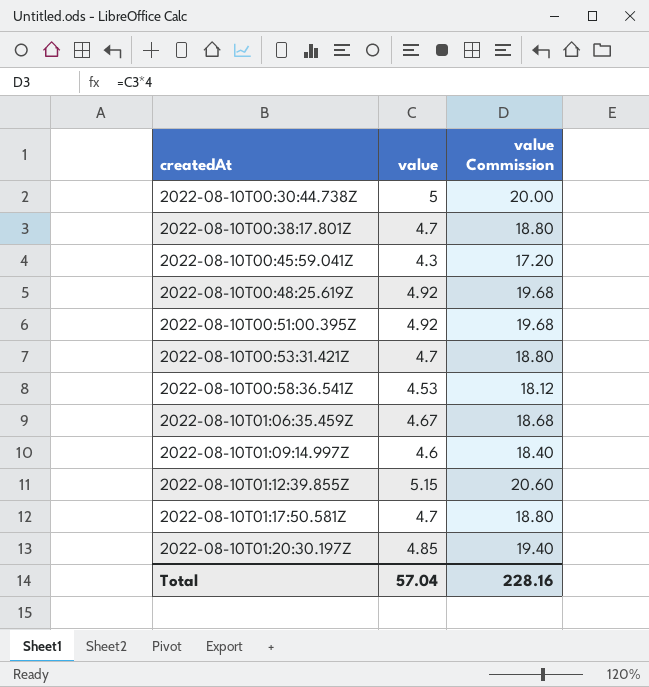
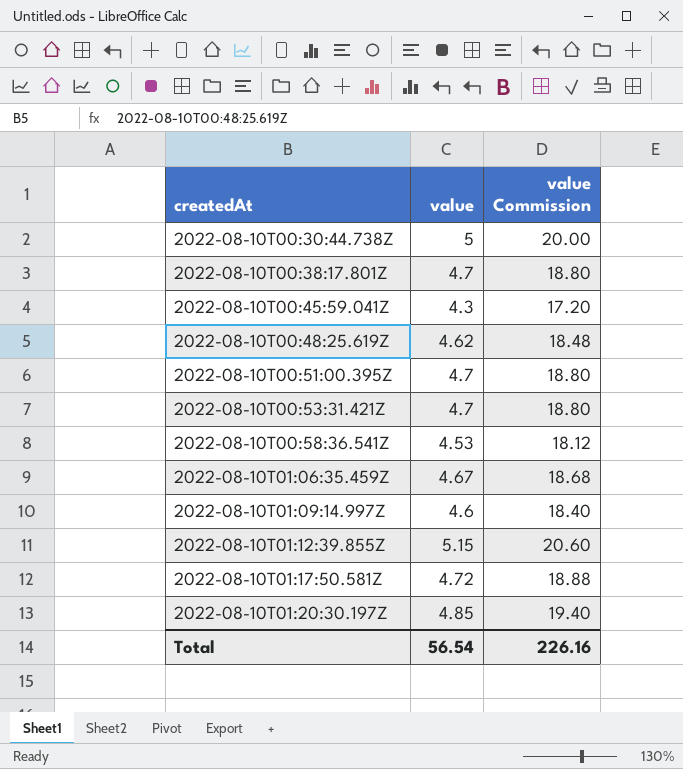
2022-08-10T00:48:25.619Z | value: 4.92 -> 4.62
2022-08-10T00:48:25.619Z | value Commission: 19.68 -> 18.48
2022-08-10T00:51:00.395Z | value: 4.92 -> 4.7
2022-08-10T00:51:00.395Z | value Commission: 19.68 -> 18.80
2022-08-10T01:17:50.581Z | value: 4.7 -> 4.72
2022-08-10T01:17:50.581Z | value Commission: 18.80 -> 18.88
Total | value: 57.04 -> 56.54
Total | value Commission: 228.16 -> 226.16

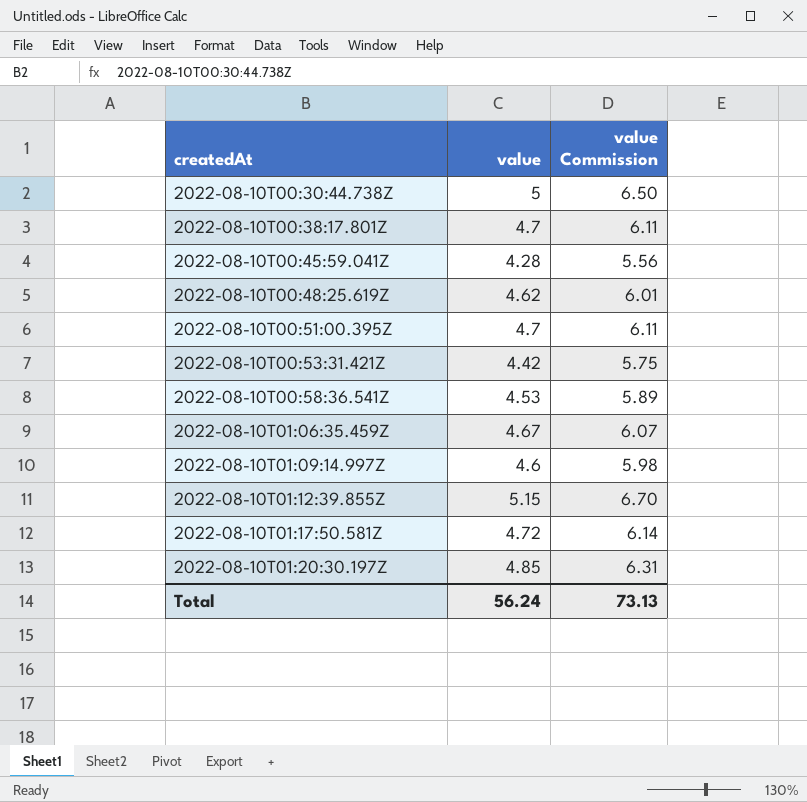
column value Commission | formula: [value] * 4 -> [value] * 1.3
2022-08-10T00:45:59.041Z | value: 4.3 -> 4.28
2022-08-10T00:53:31.421Z | value: 4.7 -> 4.42
Total | value: 56.54 -> 56.24
Total | value Commission: 226.16 -> 73.13

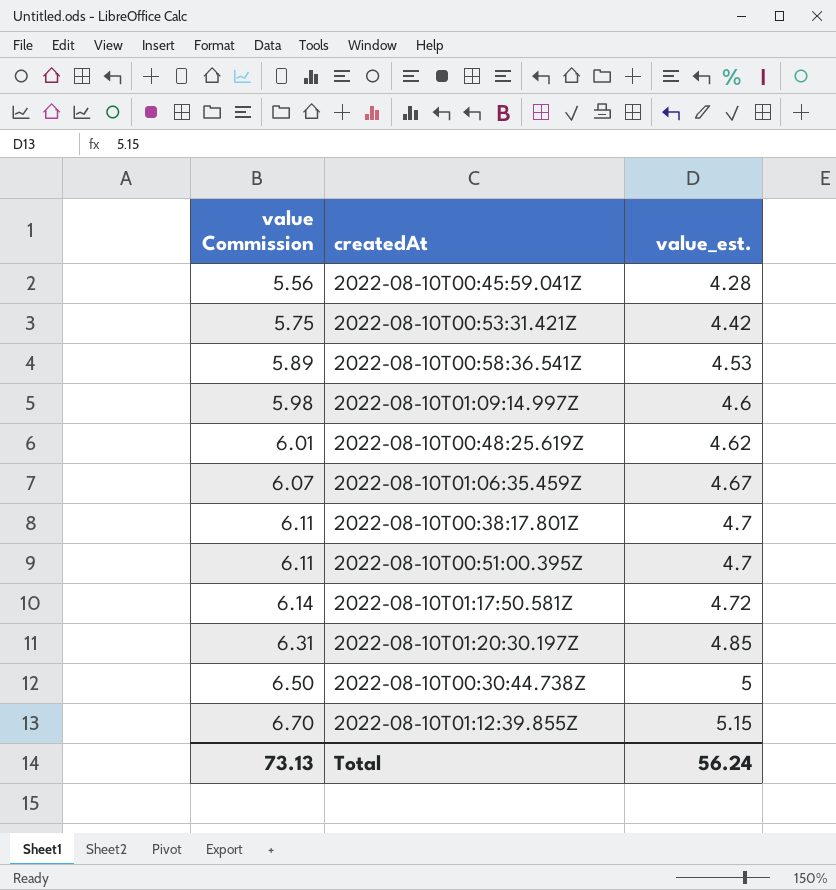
row order: createdAt ascending -> value Commission ascending
column value Commission | position: 3 -> 1
column name: value -> value_est.

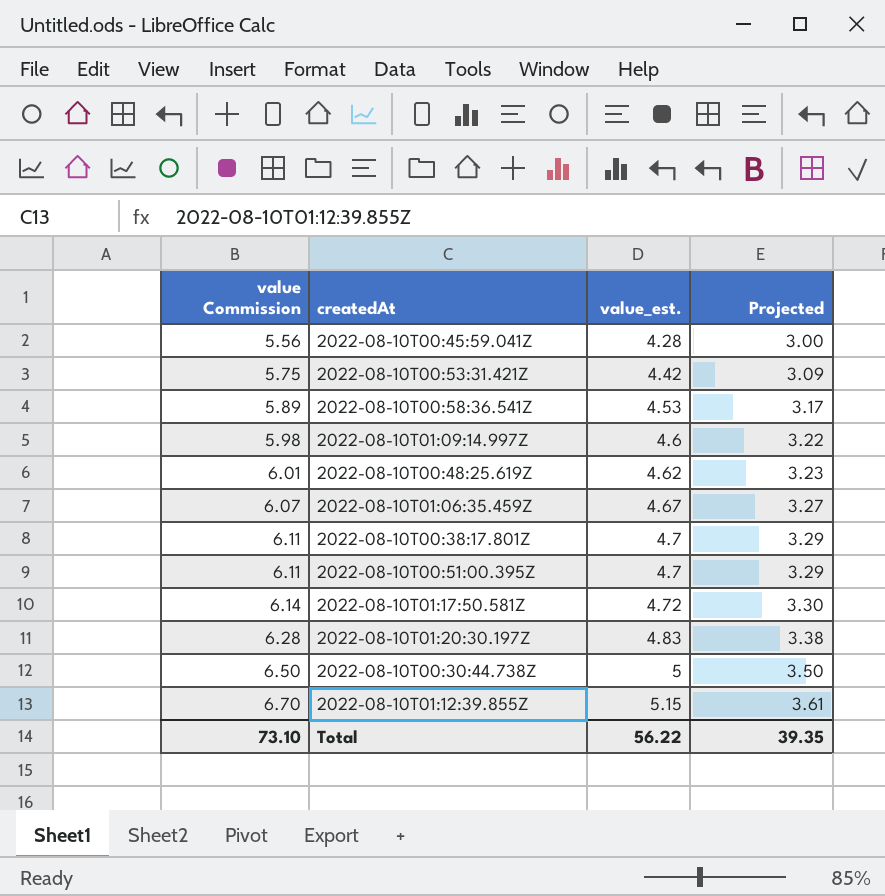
column Projected | formula: none -> [value_est.] * 0.7
2022-08-10T01:20:30.197Z | value Commission: 6.31 -> 6.28
2022-08-10T01:20:30.197Z | value_est.: 4.85 -> 4.83
Total | value Commission: 73.13 -> 73.10
Total | value_est.: 56.24 -> 56.22

